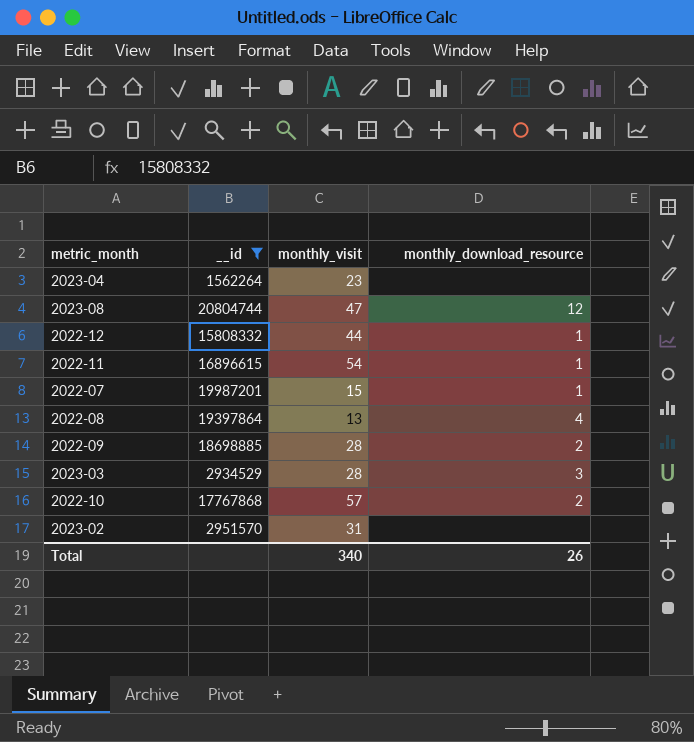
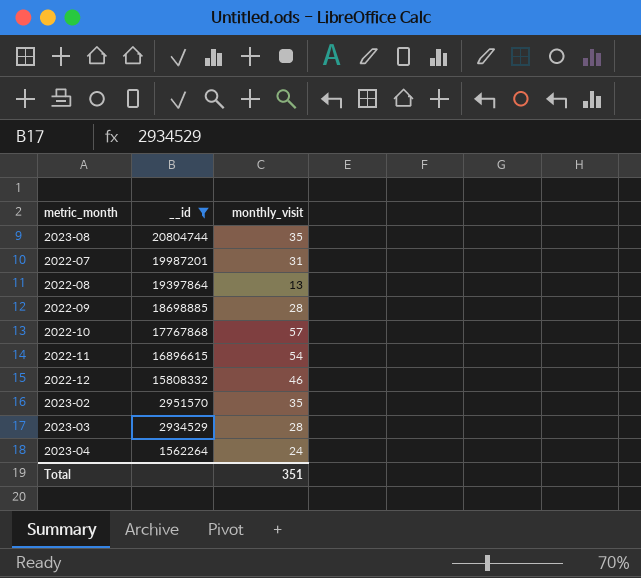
row order: none -> __id descending
column monthly_download_resource | position: 4 -> none
2023-08 | monthly_visit: 47 -> 35
2022-07 | monthly_visit: 15 -> 31
2022-12 | monthly_visit: 44 -> 46
2023-02 | monthly_visit: 31 -> 35
2023-04 | monthly_visit: 23 -> 24
Total | monthly_visit: 340 -> 351

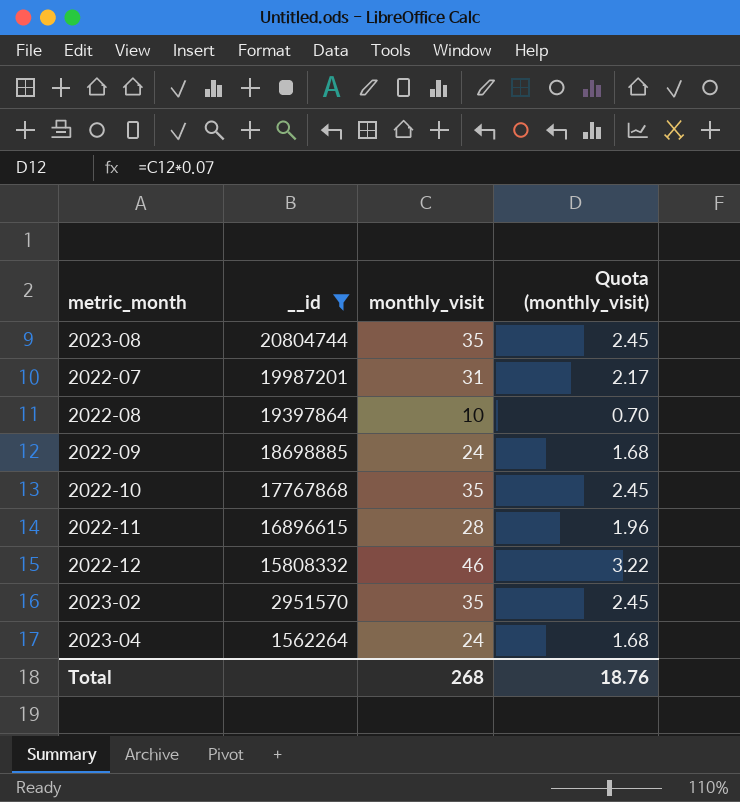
column Quota (monthly_visit) | formula: none -> [monthly_visit] * 0.07
row 2023-03: 2934529 | 28 -> none
2022-08 | monthly_visit: 13 -> 10
2022-09 | monthly_visit: 28 -> 24
2022-10 | monthly_visit: 57 -> 35
2022-11 | monthly_visit: 54 -> 28
Total | monthly_visit: 351 -> 268

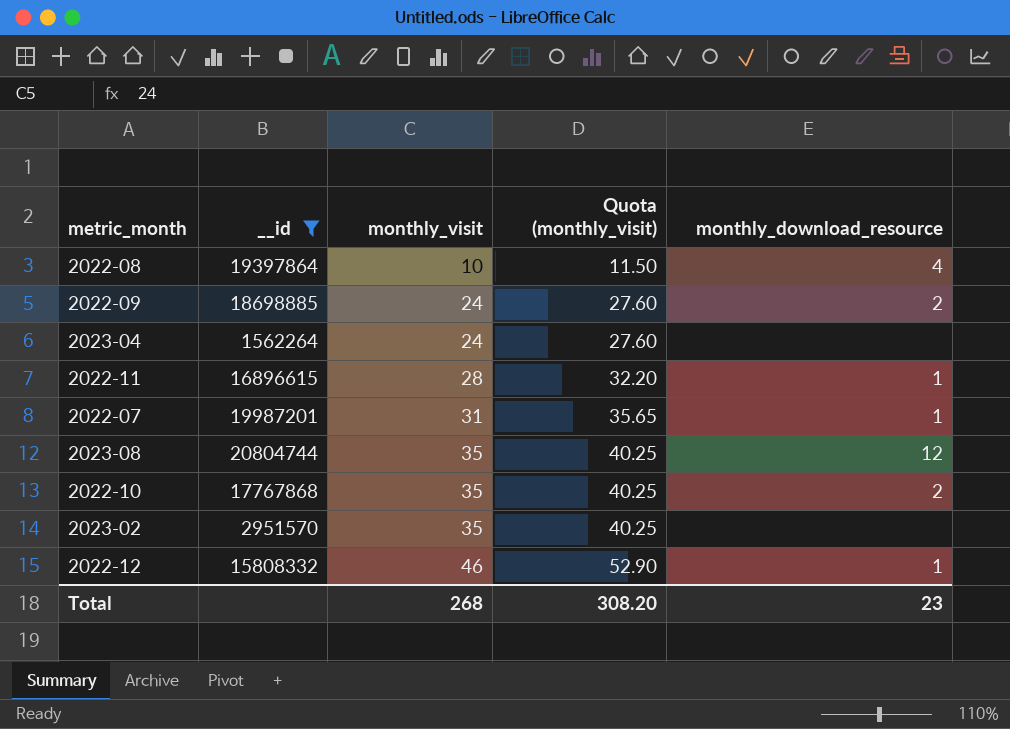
row order: __id descending -> monthly_visit ascending
column Quota (monthly_visit) | formula: [monthly_visit] * 0.07 -> [monthly_visit] * 1.15
column monthly_download_resource | position: none -> 5
Total | Quota (monthly_visit): 18.76 -> 308.20

